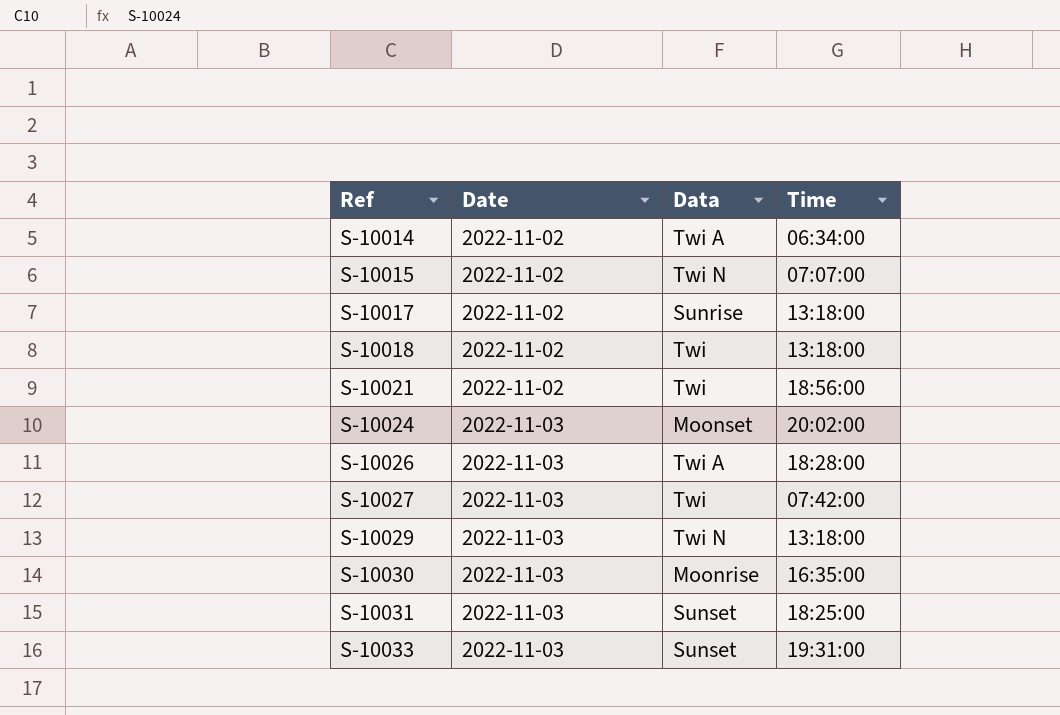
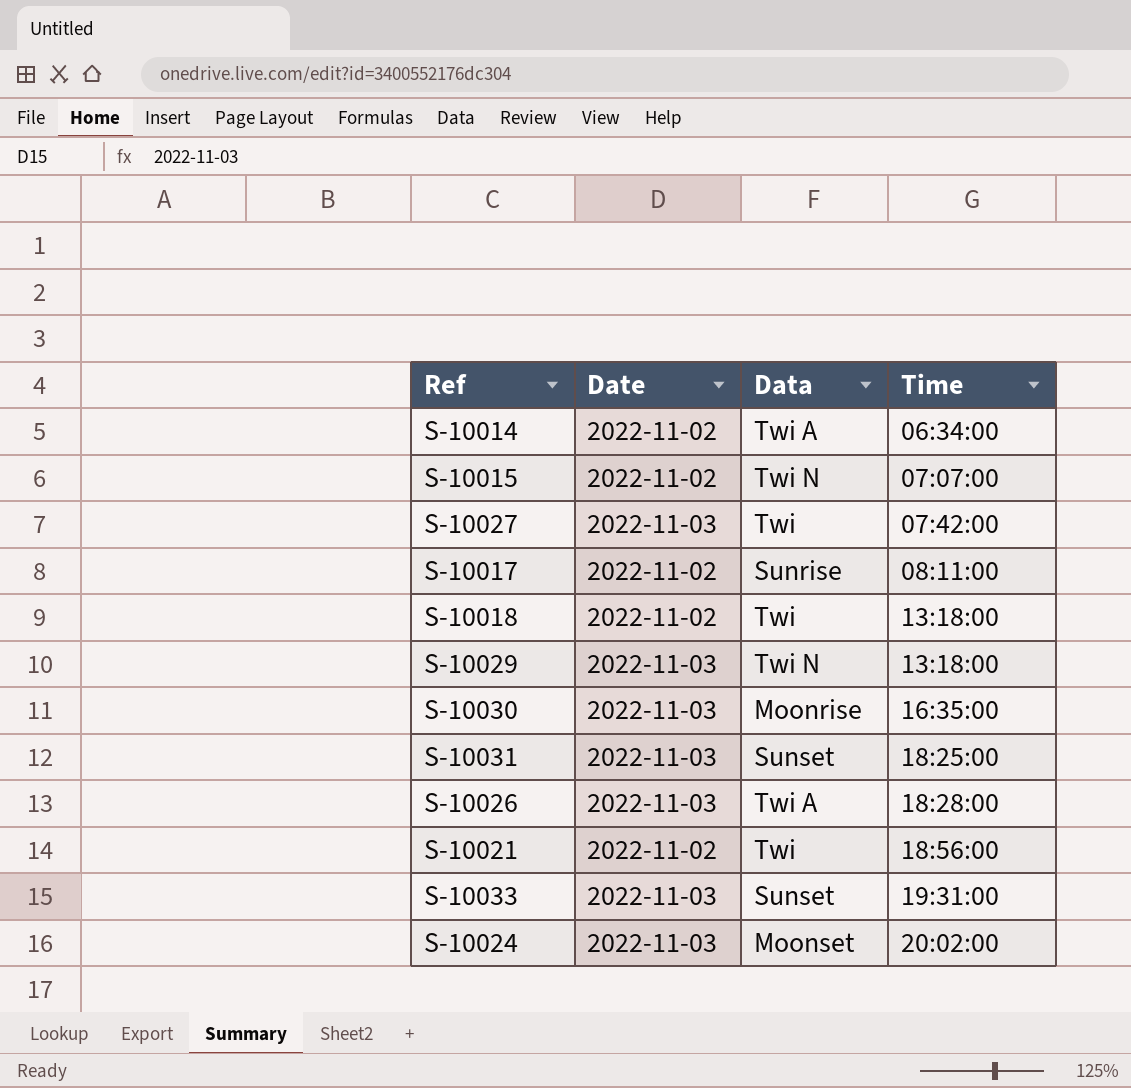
row order: Ref ascending -> Time ascending
S-10017 | Time: 13:18:00 -> 08:11:00

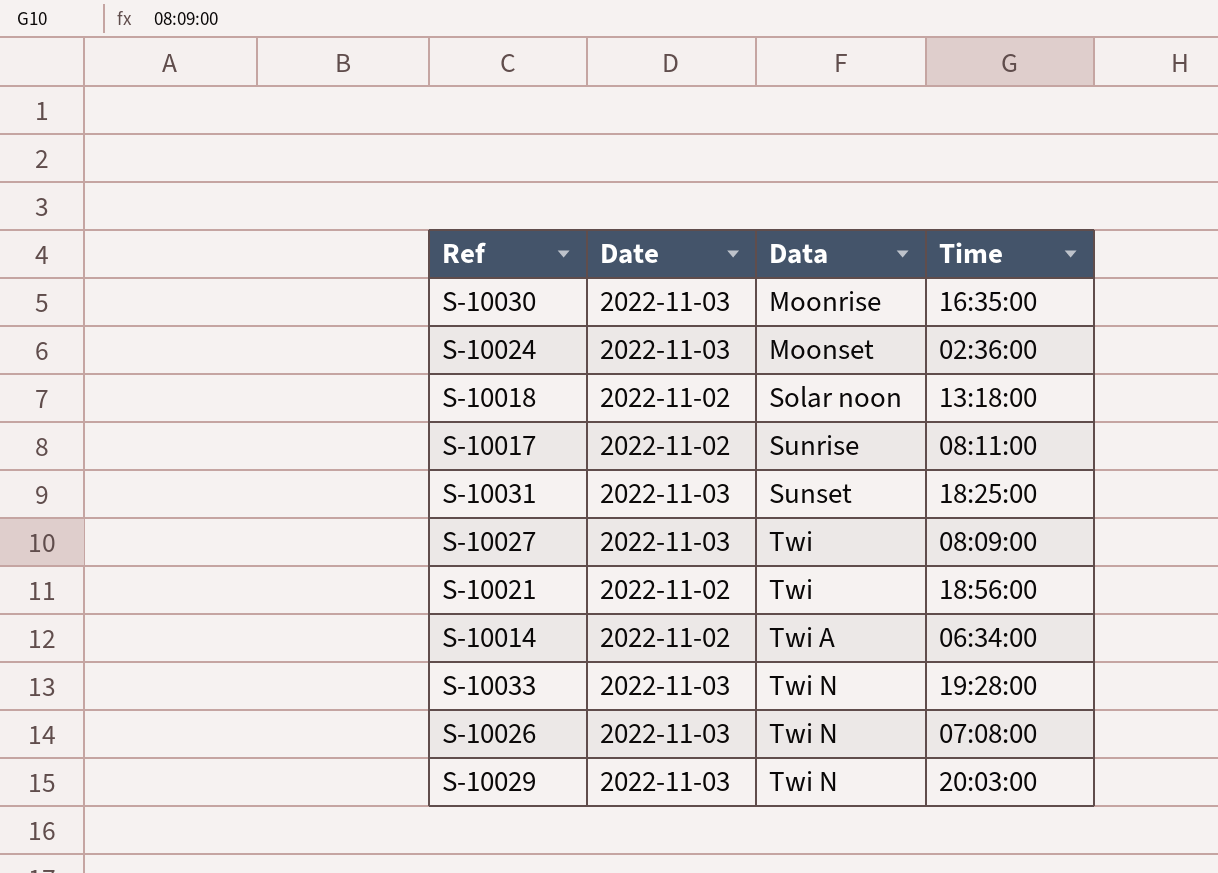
row order: Time ascending -> Data ascending
row S-10015: 2022-11-02 | Twi N | 07:07:00 -> none
S-10024 | Time: 20:02:00 -> 02:36:00
S-10018 | Data: Twi -> Solar noon
S-10027 | Time: 07:42:00 -> 08:09:00
S-10033 | Data: Sunset -> Twi N
S-10033 | Time: 19:31:00 -> 19:28:00
S-10026 | Data: Twi A -> Twi N
S-10026 | Time: 18:28:00 -> 07:08:00
S-10029 | Time: 13:18:00 -> 20:03:00

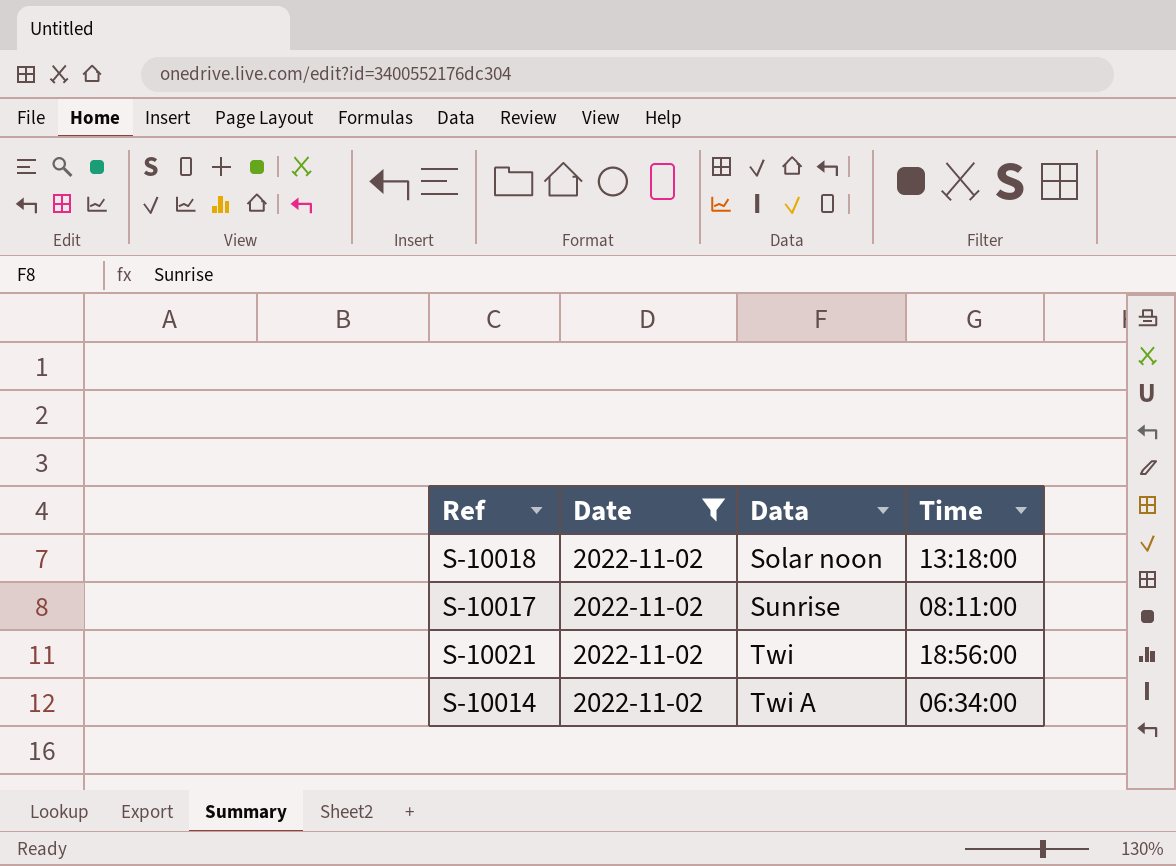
filter: none -> Date = 2022-11-02

